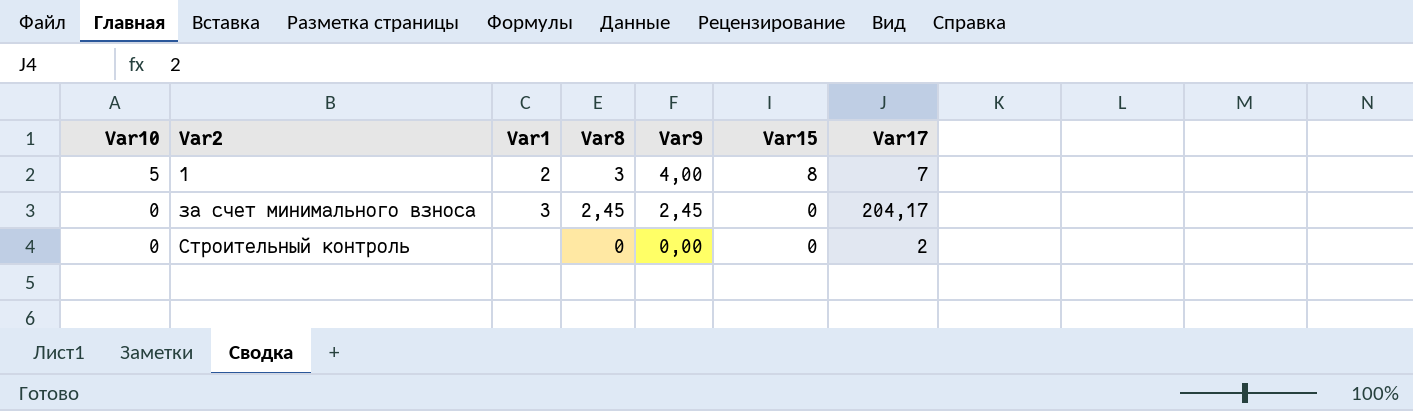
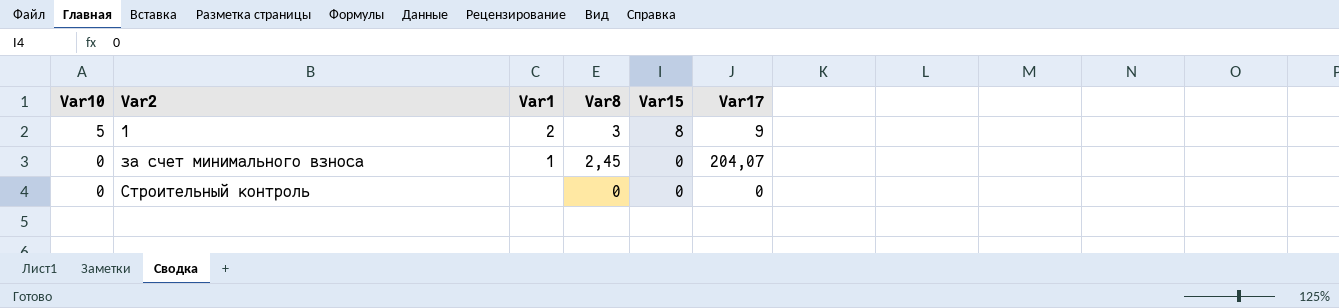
column Var9 | position: 5 -> none
1 | Var17: 7 -> 9
за счет минимального взноса | Var1: 3 -> 1
за счет минимального взноса | Var17: 204,17 -> 204,07
Строительный контроль | Var17: 2 -> 0

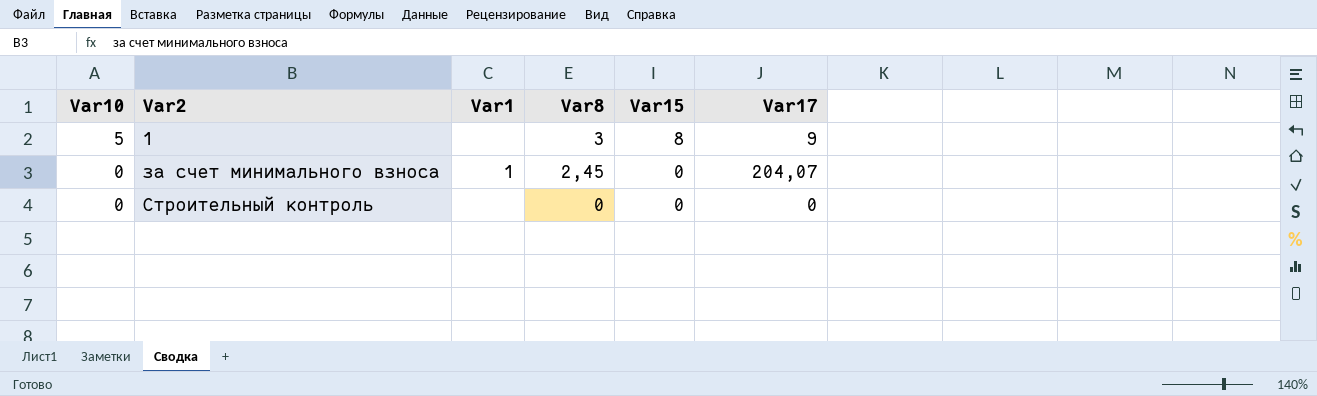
1 | Var1: 2 -> none

